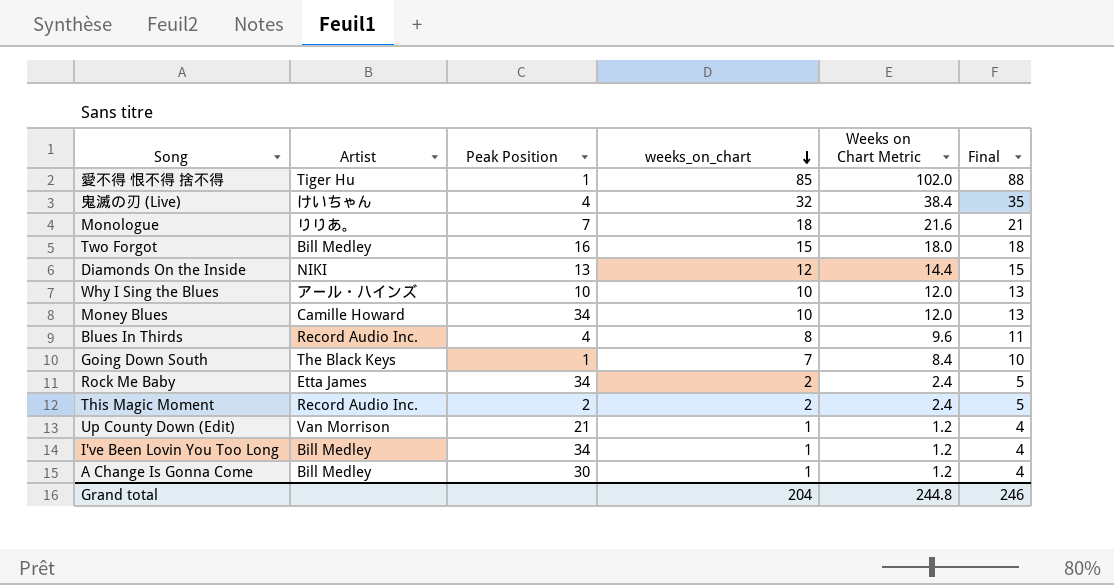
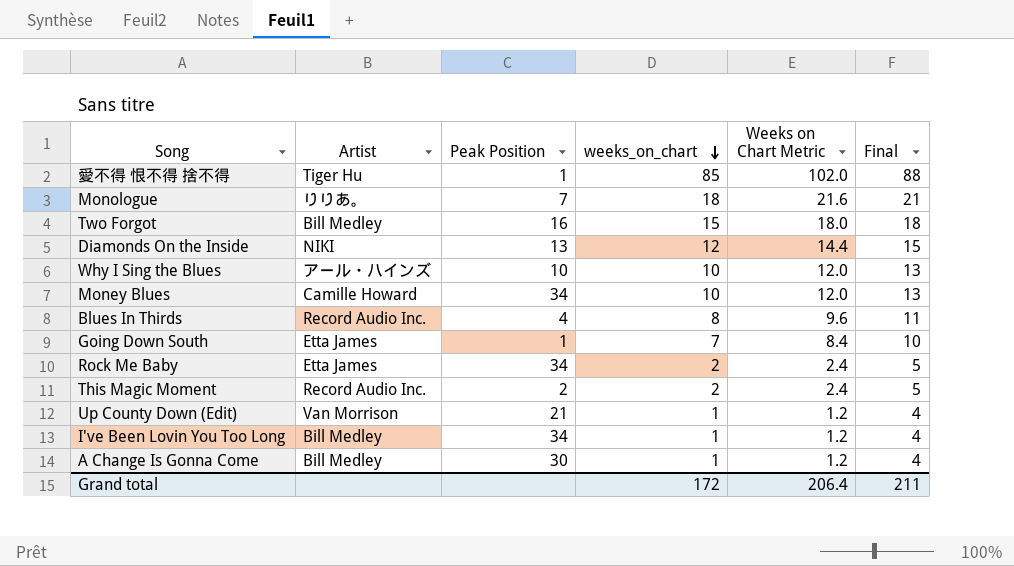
row 鬼滅の刃 (Live): けいちゃん | 4 | 32 | 38.4 | 35 -> none
Going Down South | Artist: The Black Keys -> Etta James
Grand total | weeks_on_chart: 204 -> 172
Grand total | Weeks on Chart Metric: 244.8 -> 206.4
Grand total | Final: 246 -> 211

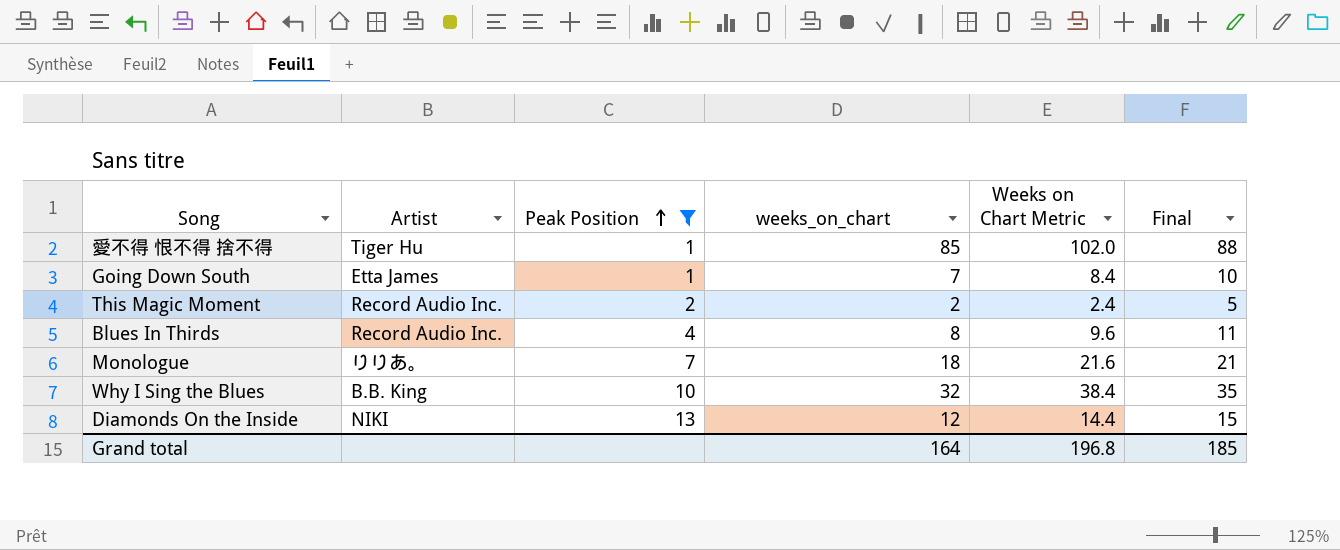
filter: none -> Peak Position <= 13
row order: weeks_on_chart descending -> Peak Position ascending
Why I Sing the Blues | Artist: アール・ハインズ -> B.B. King
Why I Sing the Blues | weeks_on_chart: 10 -> 32
Why I Sing the Blues | Weeks on Chart Metric: 12.0 -> 38.4
Why I Sing the Blues | Final: 13 -> 35
Grand total | weeks_on_chart: 172 -> 164
Grand total | Weeks on Chart Metric: 206.4 -> 196.8
Grand total | Final: 211 -> 185

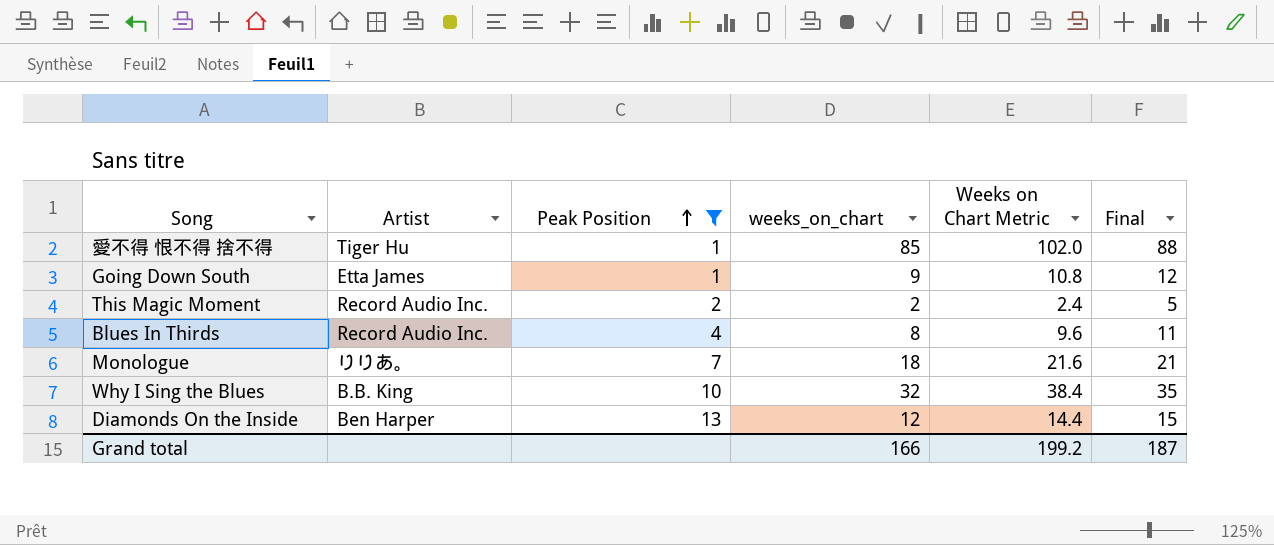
Going Down South | weeks_on_chart: 7 -> 9
Going Down South | Weeks on Chart Metric: 8.4 -> 10.8
Going Down South | Final: 10 -> 12
Diamonds On the Inside | Artist: NIKI -> Ben Harper
Grand total | weeks_on_chart: 164 -> 166
Grand total | Weeks on Chart Metric: 196.8 -> 199.2
Grand total | Final: 185 -> 187

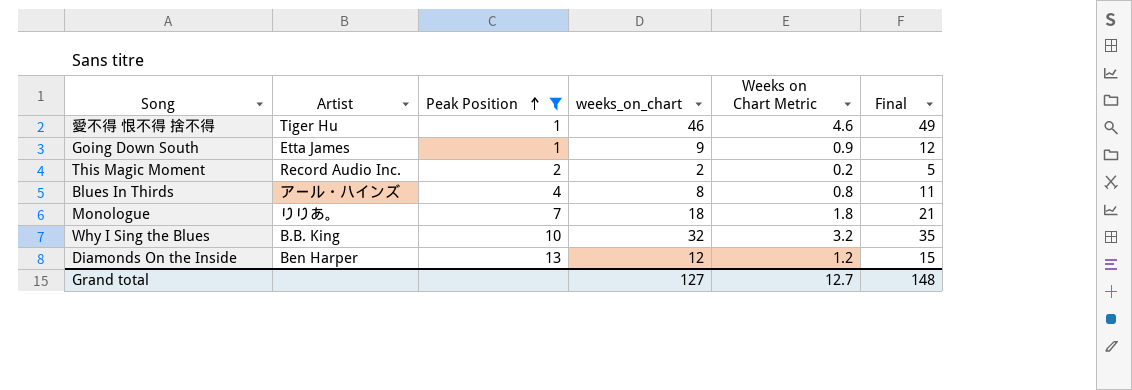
column Weeks on Chart Metric | formula: [weeks_on_chart] * 1.2 -> [weeks_on_chart] * 0.1
愛不得 恨不得 捨不得 | weeks_on_chart: 85 -> 46
愛不得 恨不得 捨不得 | Final: 88 -> 49
Blues In Thirds | Artist: Record Audio Inc. -> アール・ハインズ
Grand total | weeks_on_chart: 166 -> 127
Grand total | Weeks on Chart Metric: 199.2 -> 12.7
Grand total | Final: 187 -> 148

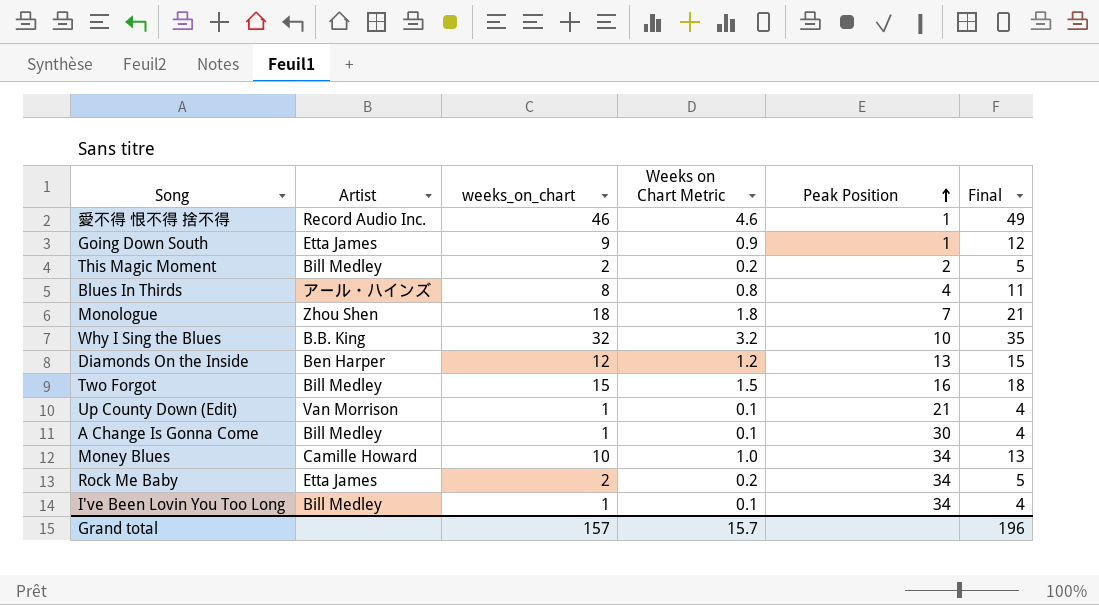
filter: Peak Position <= 13 -> none
column Peak Position | position: 3 -> 5
愛不得 恨不得 捨不得 | Artist: Tiger Hu -> Record Audio Inc.
This Magic Moment | Artist: Record Audio Inc. -> Bill Medley
Monologue | Artist: りりあ。 -> Zhou Shen
Grand total | weeks_on_chart: 127 -> 157
Grand total | Weeks on Chart Metric: 12.7 -> 15.7
Grand total | Final: 148 -> 196

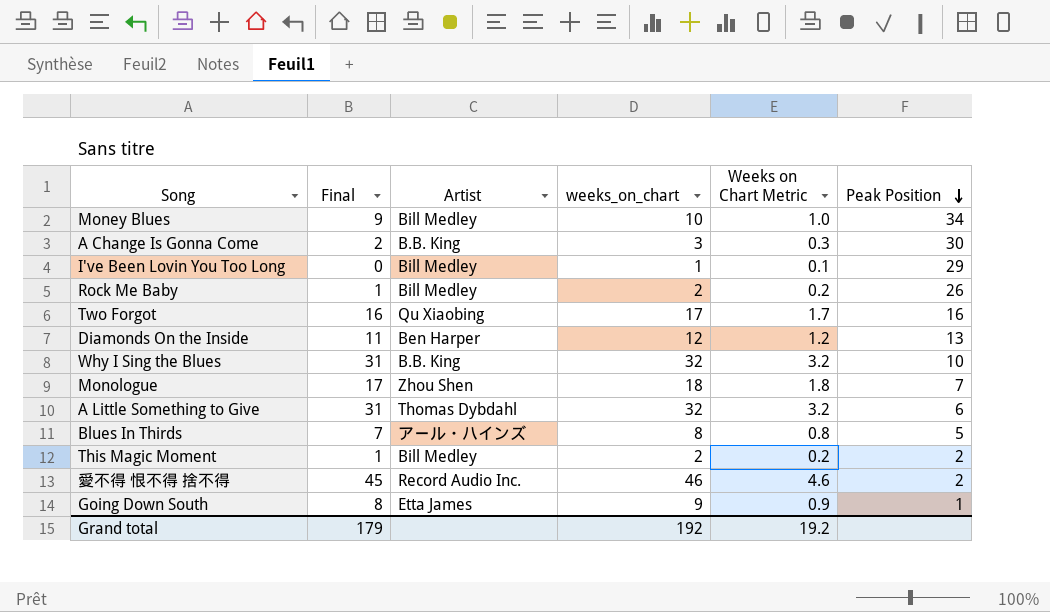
row order: Peak Position ascending -> Peak Position descending
column Final | formula: [weeks_on_chart] + 3 -> [weeks_on_chart] - 1
column Final | position: 6 -> 2
row Up County Down (Edit): Van Morrison | 1 | 0.1 | 21 | 4 -> none
Money Blues | Artist: Camille Howard -> Bill Medley
A Change Is Gonna Come | Artist: Bill Medley -> B.B. King
A Change Is Gonna Come | weeks_on_chart: 1 -> 3
A Change Is Gonna Come | Weeks on Chart Metric: 0.1 -> 0.3
I've Been Lovin You Too Long | Peak Position: 34 -> 29
Rock Me Baby | Artist: Etta James -> Bill Medley
Rock Me Baby | Peak Position: 34 -> 26
Two Forgot | Artist: Bill Medley -> Qu Xiaobing
Two Forgot | weeks_on_chart: 15 -> 17
Two Forgot | Weeks on Chart Metric: 1.5 -> 1.7
row A Little Something to Give: none -> 31 | Thomas Dybdahl | 32 | 3.2 | 6
Blues In Thirds | Peak Position: 4 -> 5
愛不得 恨不得 捨不得 | Peak Position: 1 -> 2
Grand total | Final: 196 -> 179
Grand total | weeks_on_chart: 157 -> 192
Grand total | Weeks on Chart Metric: 15.7 -> 19.2

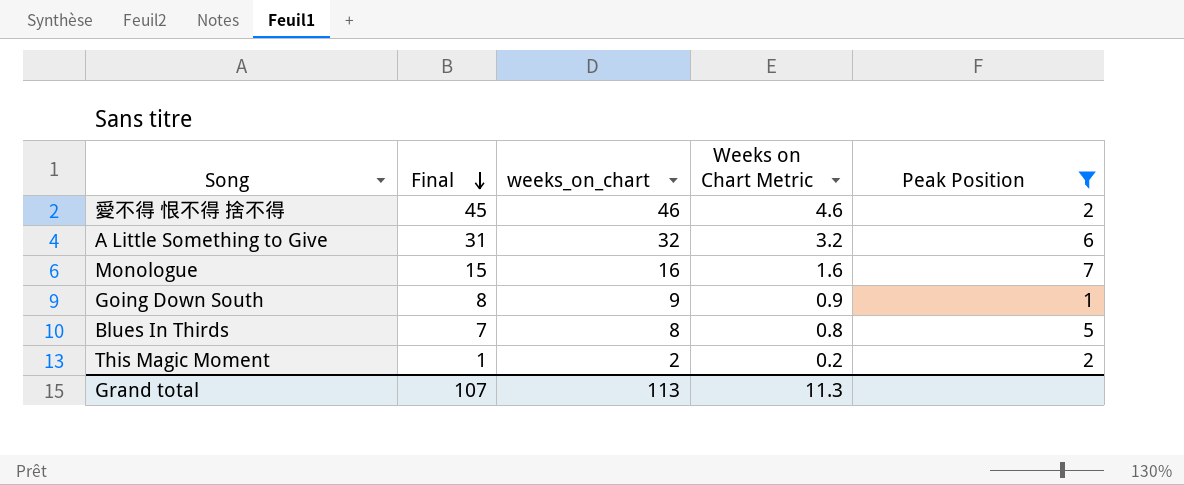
filter: none -> Peak Position <= 7
row order: Peak Position descending -> Final descending
column Artist | position: 3 -> none
Monologue | Final: 17 -> 15
Monologue | weeks_on_chart: 18 -> 16
Monologue | Weeks on Chart Metric: 1.8 -> 1.6
Grand total | Final: 179 -> 107
Grand total | weeks_on_chart: 192 -> 113
Grand total | Weeks on Chart Metric: 19.2 -> 11.3

